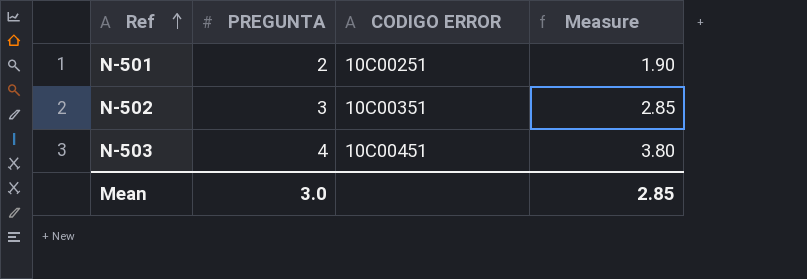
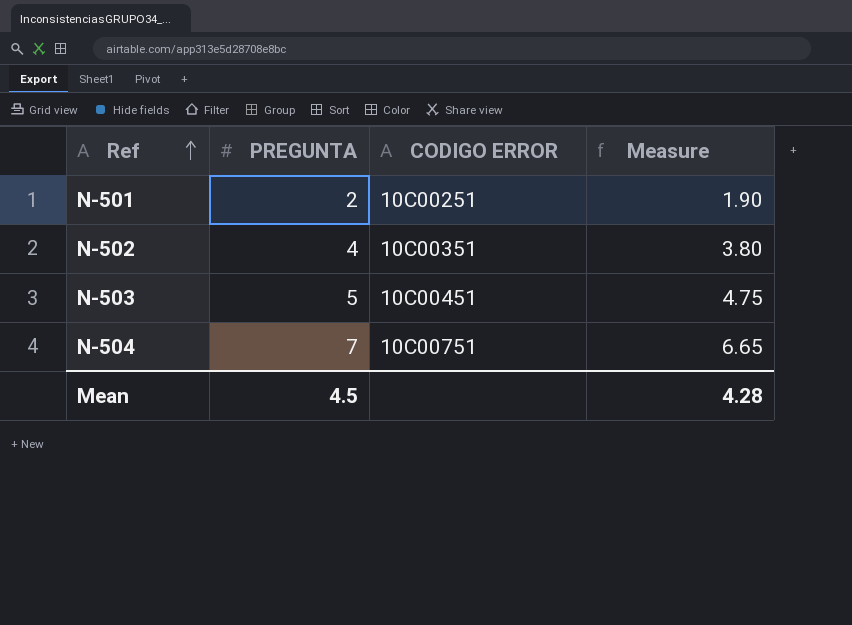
N-502 | PREGUNTA: 3 -> 4
N-502 | Measure: 2.85 -> 3.80
N-503 | PREGUNTA: 4 -> 5
N-503 | Measure: 3.80 -> 4.75
row N-504: none -> 7 | 10C00751 | 6.65
Mean | PREGUNTA: 3.0 -> 4.5
Mean | Measure: 2.85 -> 4.28

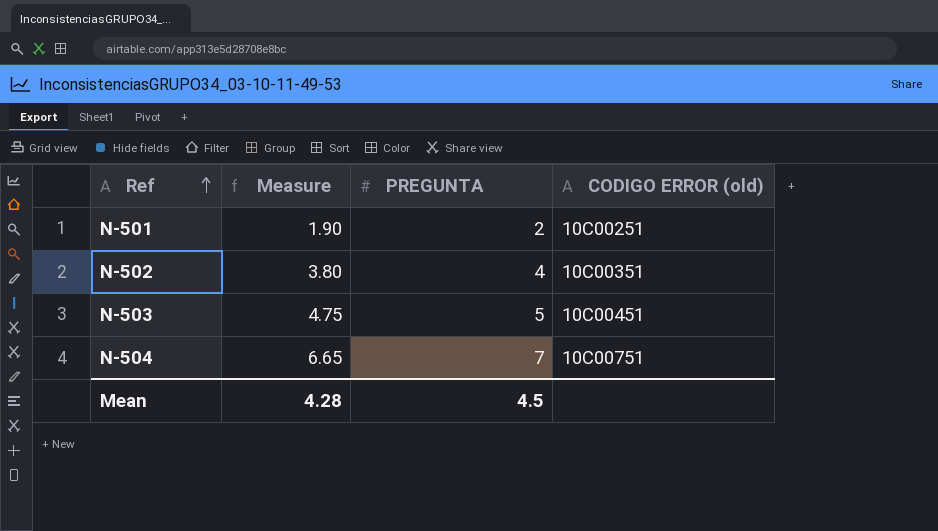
column Measure | position: 4 -> 2
column name: CODIGO ERROR -> CODIGO ERROR (old)

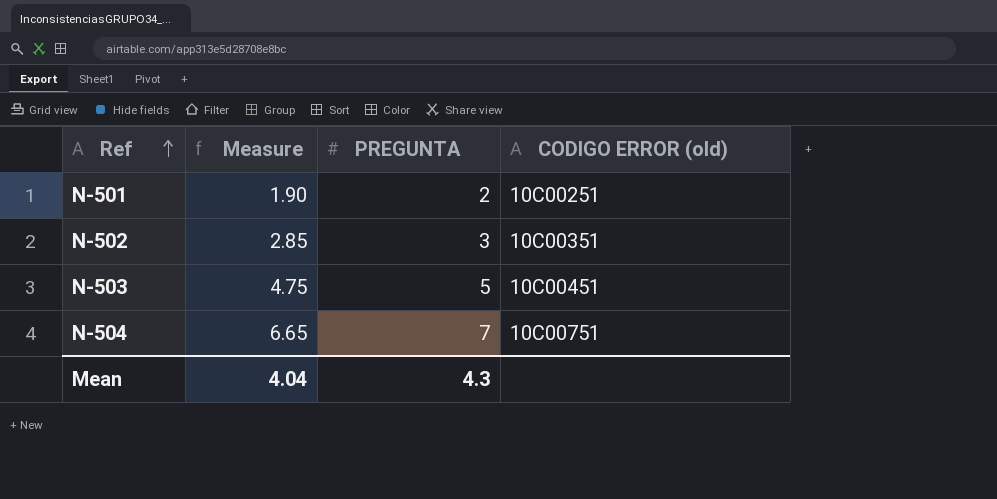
N-502 | Measure: 3.80 -> 2.85
N-502 | PREGUNTA: 4 -> 3
Mean | Measure: 4.28 -> 4.04
Mean | PREGUNTA: 4.5 -> 4.3

